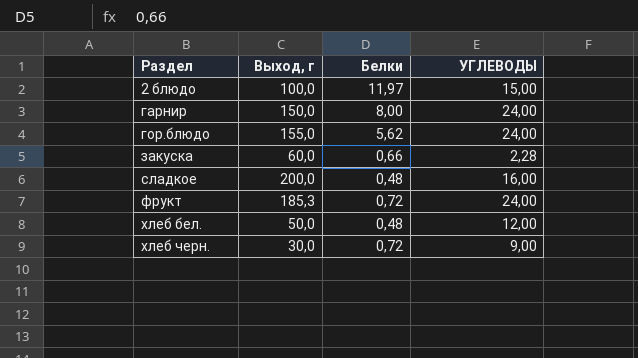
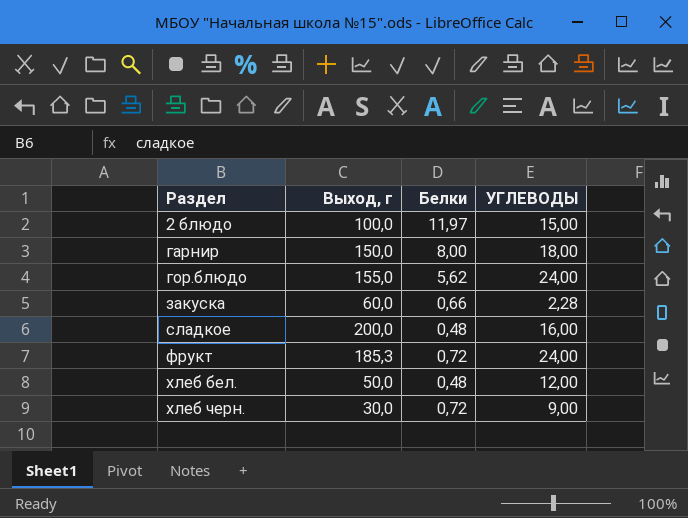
гарнир | УГЛЕВОДЫ: 24,00 -> 18,00

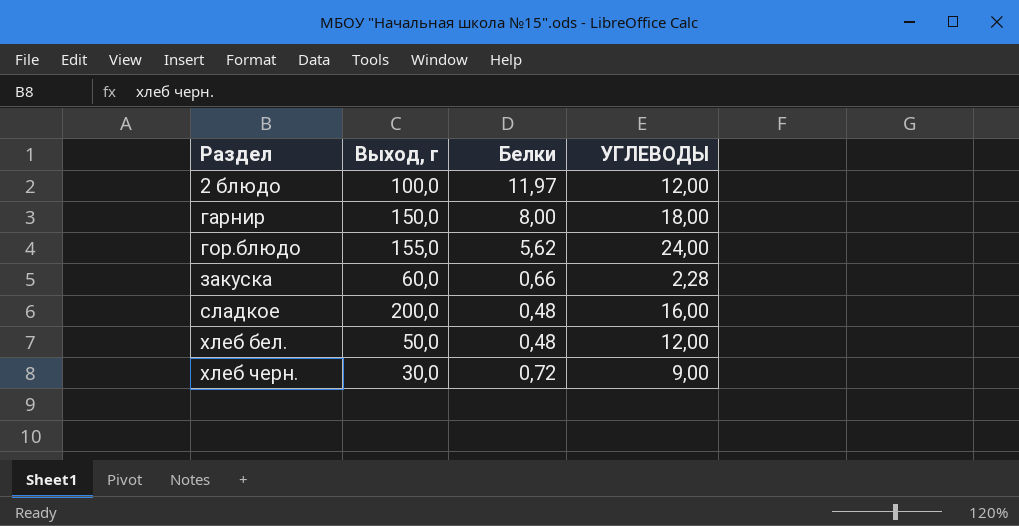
row фрукт: 185,3 | 0,72 | 24,00 -> none
2 блюдо | УГЛЕВОДЫ: 15,00 -> 12,00

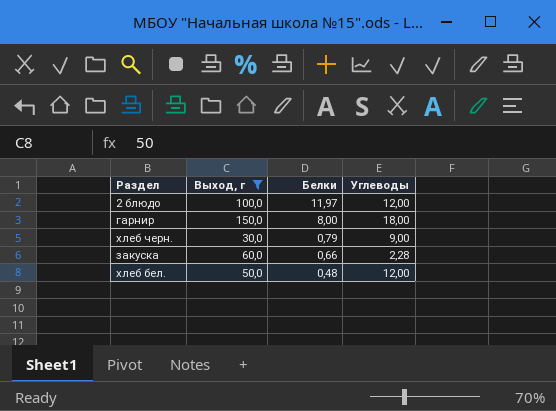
filter: none -> Выход, г <= 150,0
row order: Раздел ascending -> Белки descending
column name: УГЛЕВОДЫ -> Углеводы
хлеб черн. | Белки: 0,72 -> 0,79

